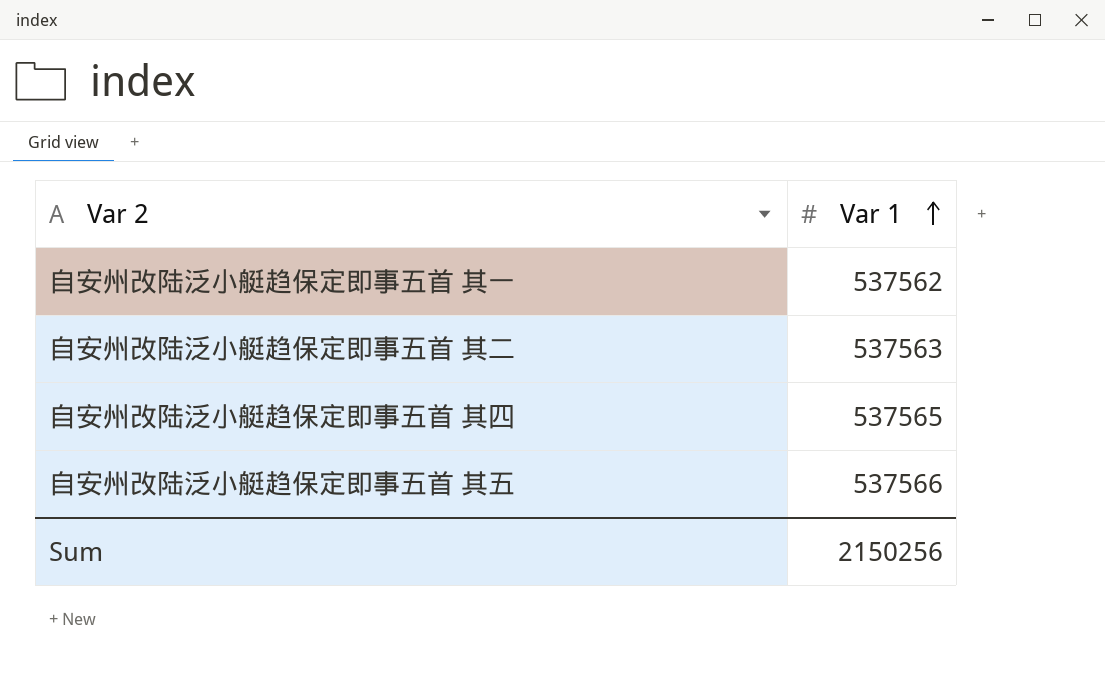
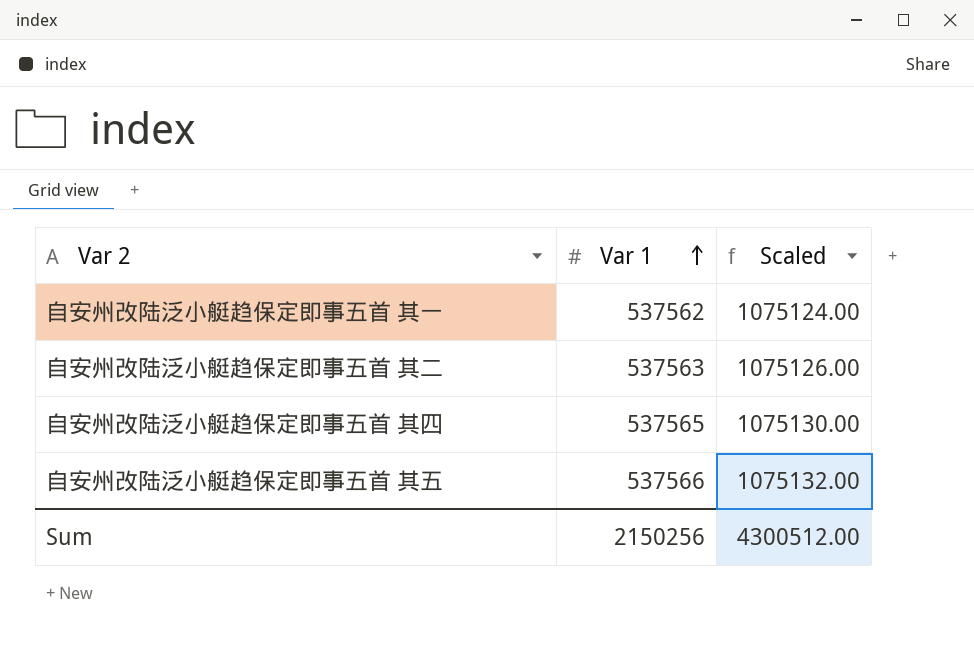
column Scaled | formula: none -> [Var 1] * 2

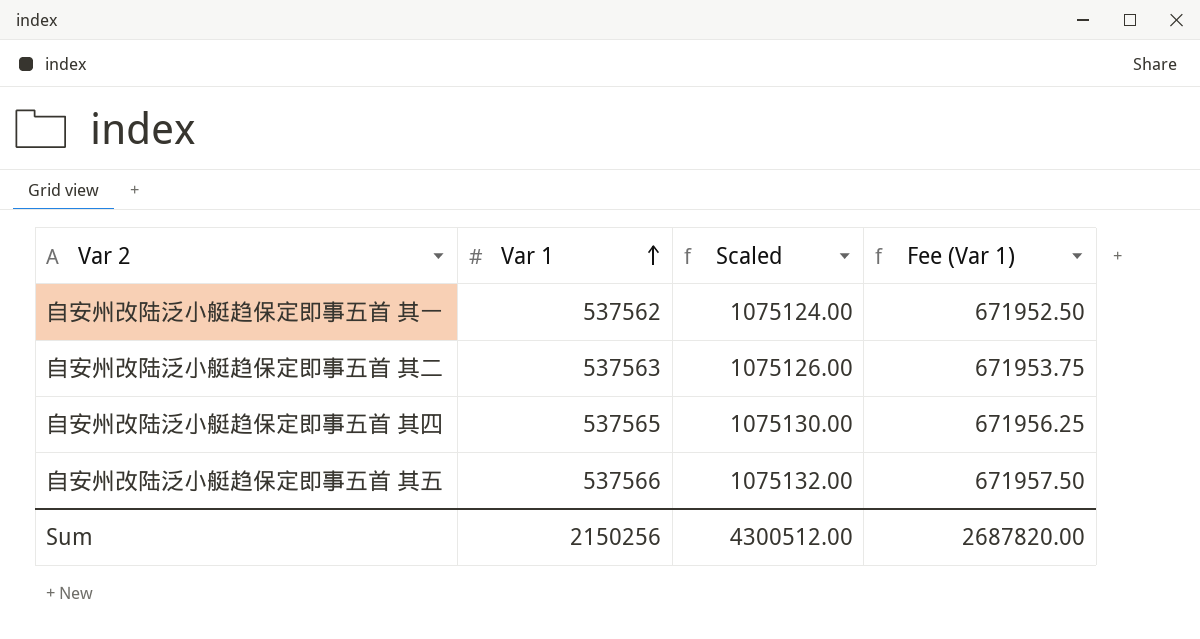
column Fee (Var 1) | formula: none -> [Var 1] * 1.25

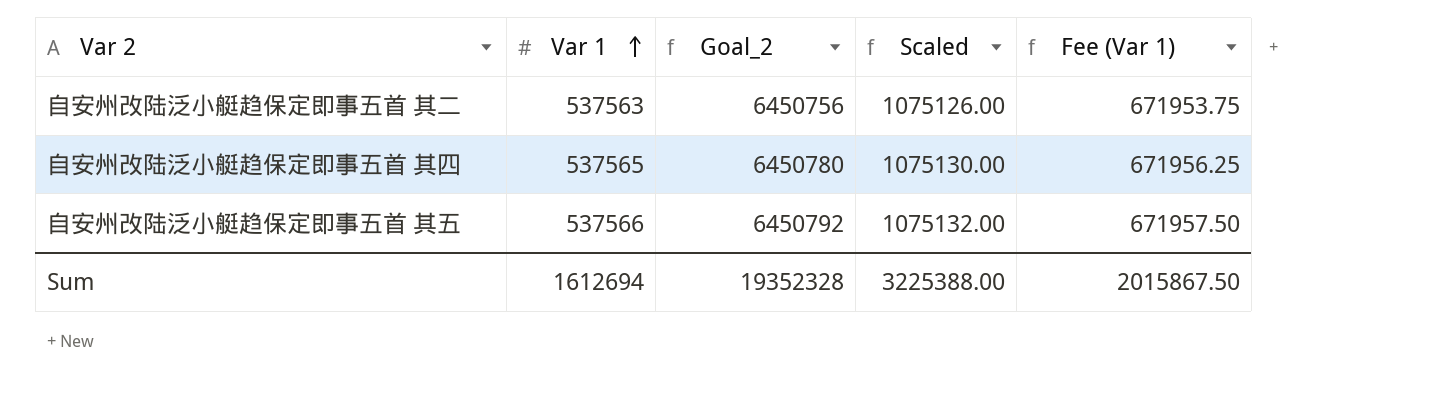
column Goal_2 | formula: none -> [Var 1] * 12
row 自安州改陆泛小艇趋保定即事五首 其一: 537562 | 1075124.00 | 671952.50 -> none
Sum | Var 1: 2150256 -> 1612694
Sum | Scaled: 4300512.00 -> 3225388.00
Sum | Fee (Var 1): 2687820.00 -> 2015867.50

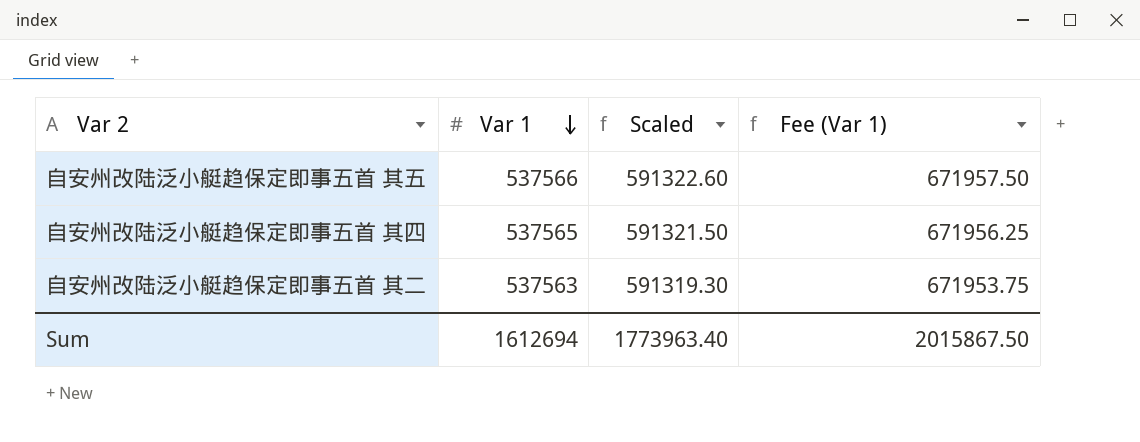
row order: Var 1 ascending -> Var 1 descending
column Goal_2 | formula: [Var 1] * 12 -> none
column Scaled | formula: [Var 1] * 2 -> [Var 1] * 1.1
Sum | Scaled: 3225388.00 -> 1773963.40

